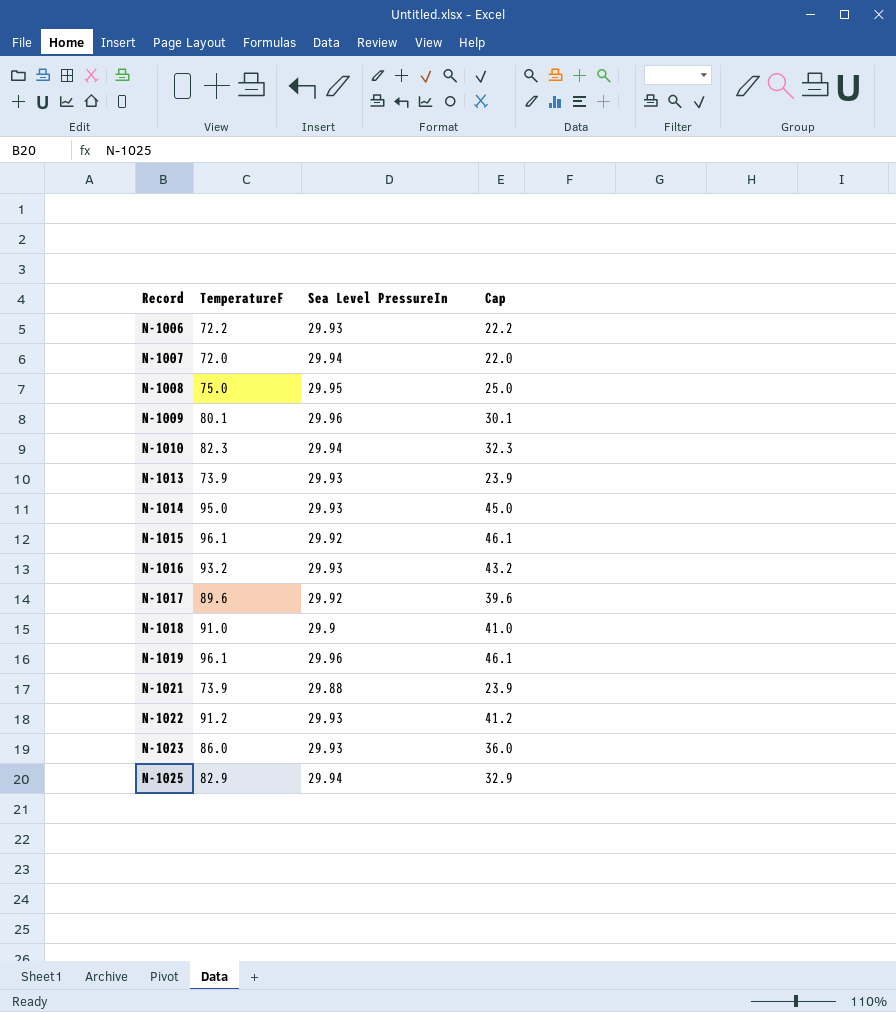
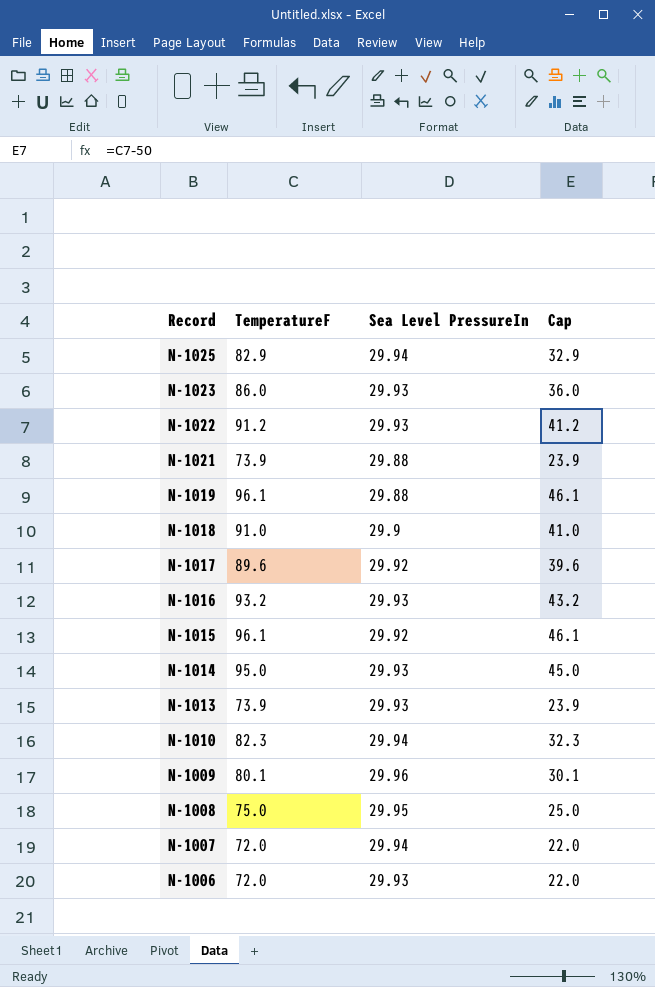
row order: Record ascending -> Record descending
N-1019 | Sea Level PressureIn: 29.96 -> 29.88
N-1006 | TemperatureF: 72.2 -> 72.0
N-1006 | Cap: 22.2 -> 22.0

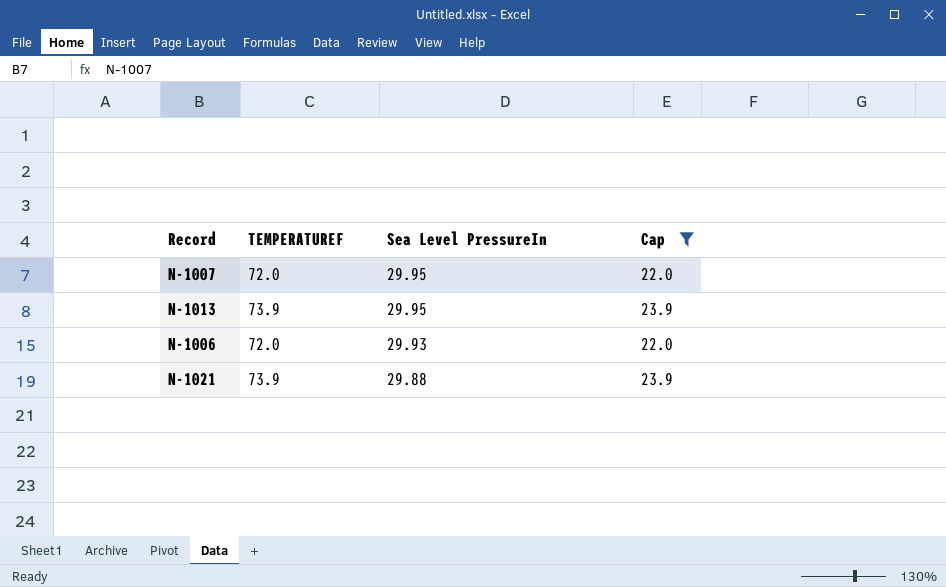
filter: none -> Cap <= 23.9
row order: Record descending -> Sea Level PressureIn descending
column name: TemperatureF -> TEMPERATUREF
N-1007 | Sea Level PressureIn: 29.94 -> 29.95
N-1013 | Sea Level PressureIn: 29.93 -> 29.95

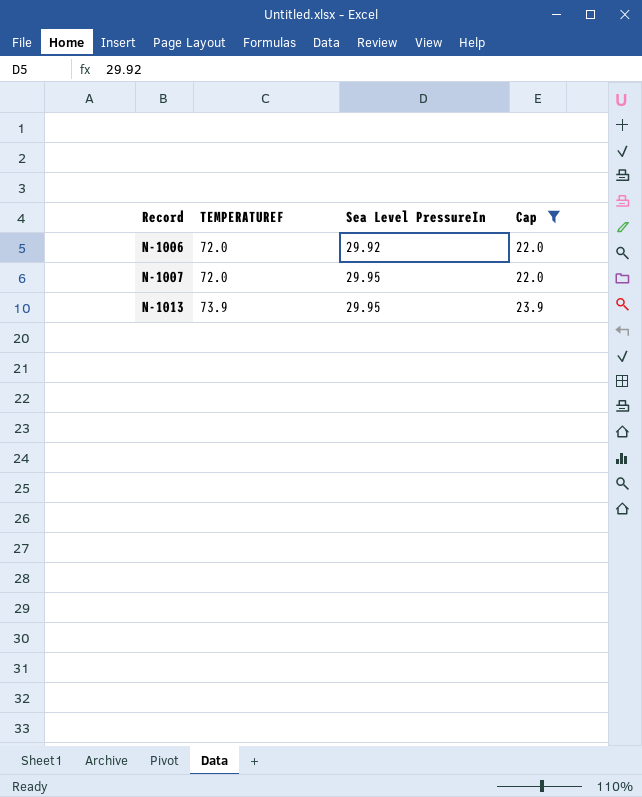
row order: Sea Level PressureIn descending -> Record ascending
row N-1021: 73.9 | 29.88 | 23.9 -> none
N-1006 | Sea Level PressureIn: 29.93 -> 29.92

